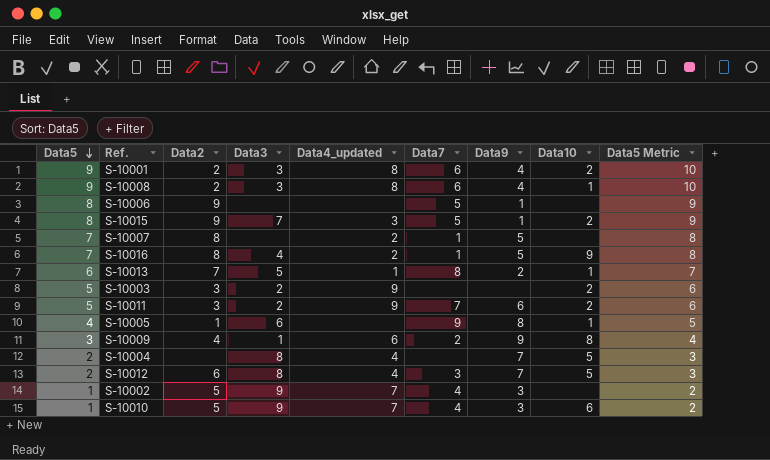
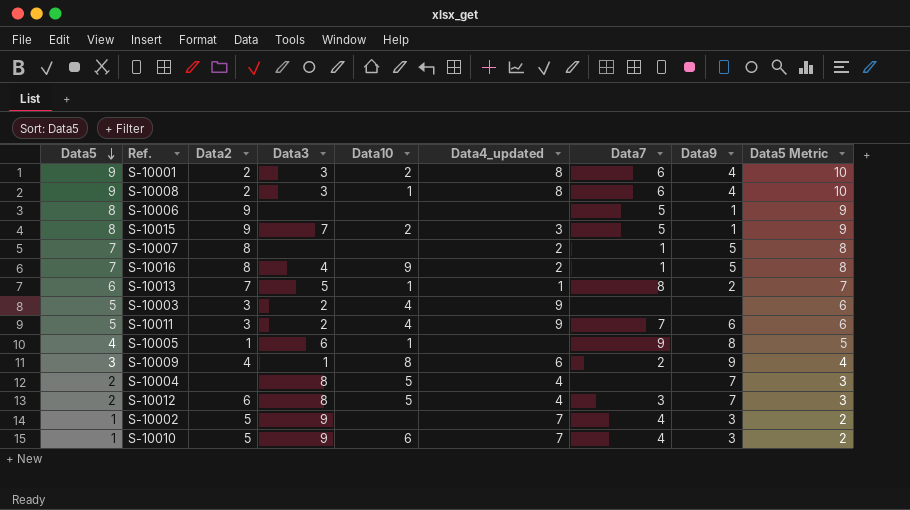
column Data10 | position: 8 -> 5
S-10003 | Data10: 2 -> 4
S-10011 | Data10: 2 -> 4

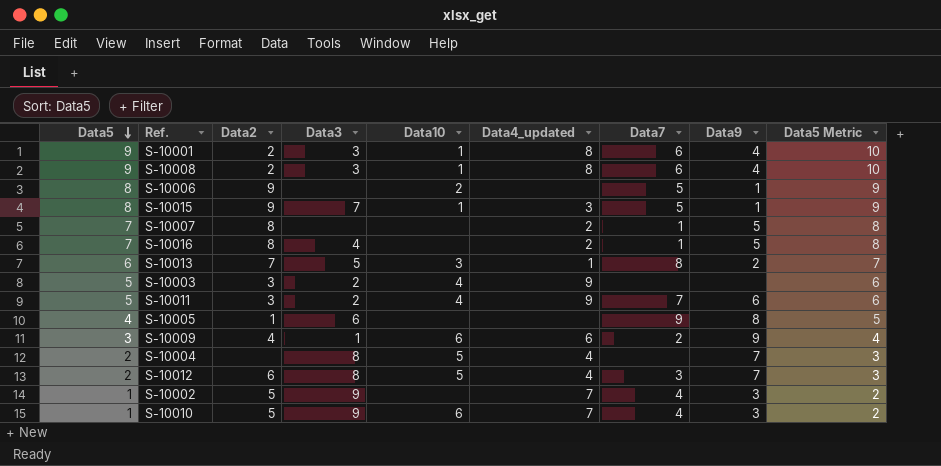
S-10001 | Data10: 2 -> 1
S-10006 | Data10: none -> 2
S-10015 | Data10: 2 -> 1
S-10016 | Data10: 9 -> none
S-10013 | Data10: 1 -> 3
S-10005 | Data10: 1 -> none
S-10009 | Data10: 8 -> 6

